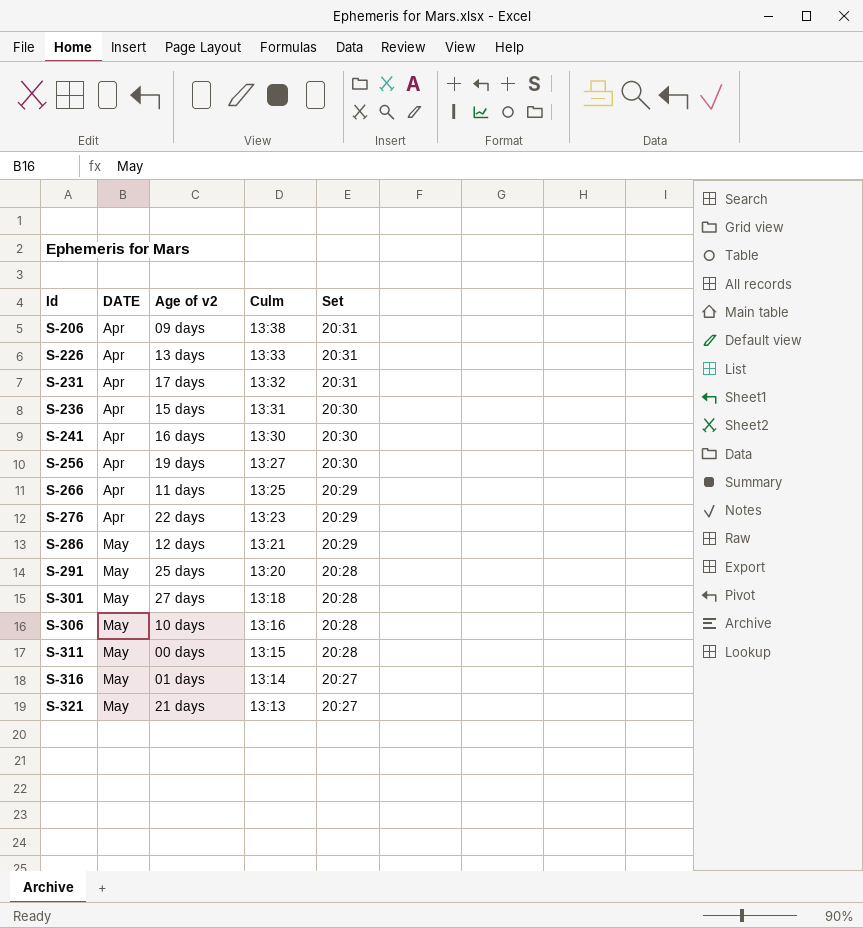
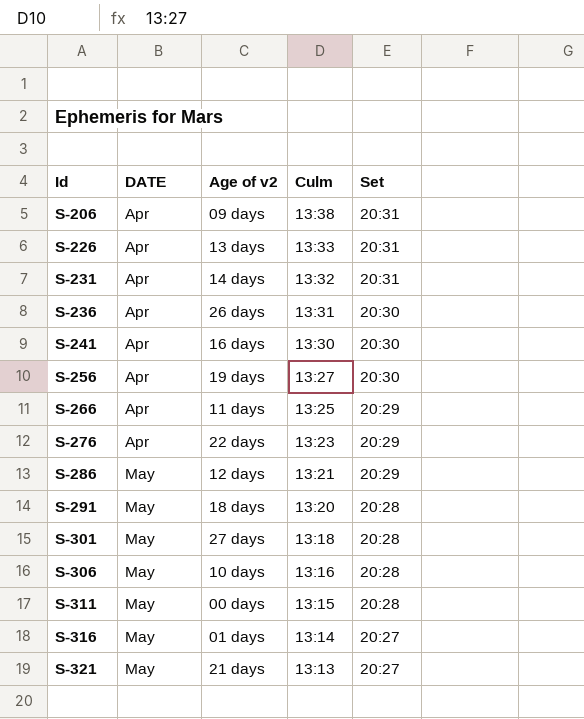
S-231 | Age of v2: 17 days -> 14 days
S-236 | Age of v2: 15 days -> 26 days
S-291 | Age of v2: 25 days -> 18 days

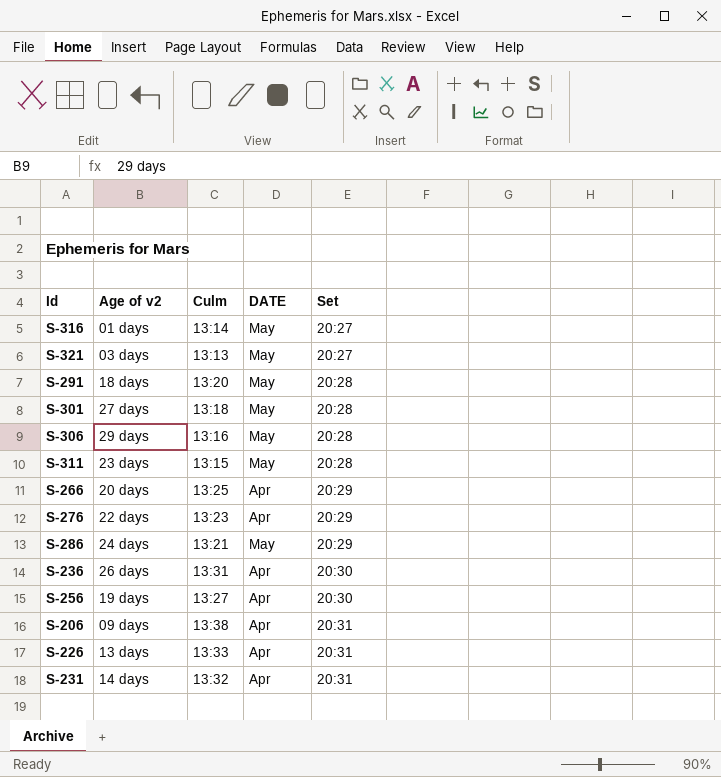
row order: Id ascending -> Set ascending
column DATE | position: 2 -> 4
row S-241: Apr | 16 days | 13:30 | 20:30 -> none
S-321 | Age of v2: 21 days -> 03 days
S-306 | Age of v2: 10 days -> 29 days
S-311 | Age of v2: 00 days -> 23 days
S-266 | Age of v2: 11 days -> 20 days
S-286 | Age of v2: 12 days -> 24 days

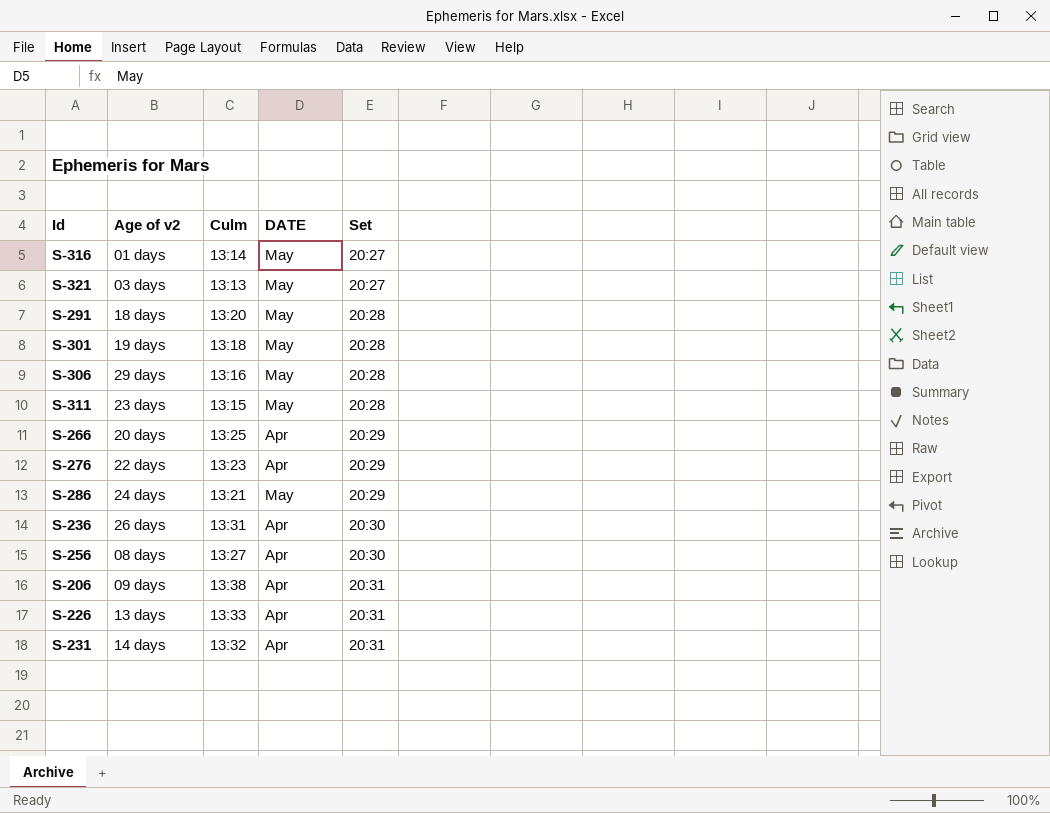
S-301 | Age of v2: 27 days -> 19 days
S-256 | Age of v2: 19 days -> 08 days

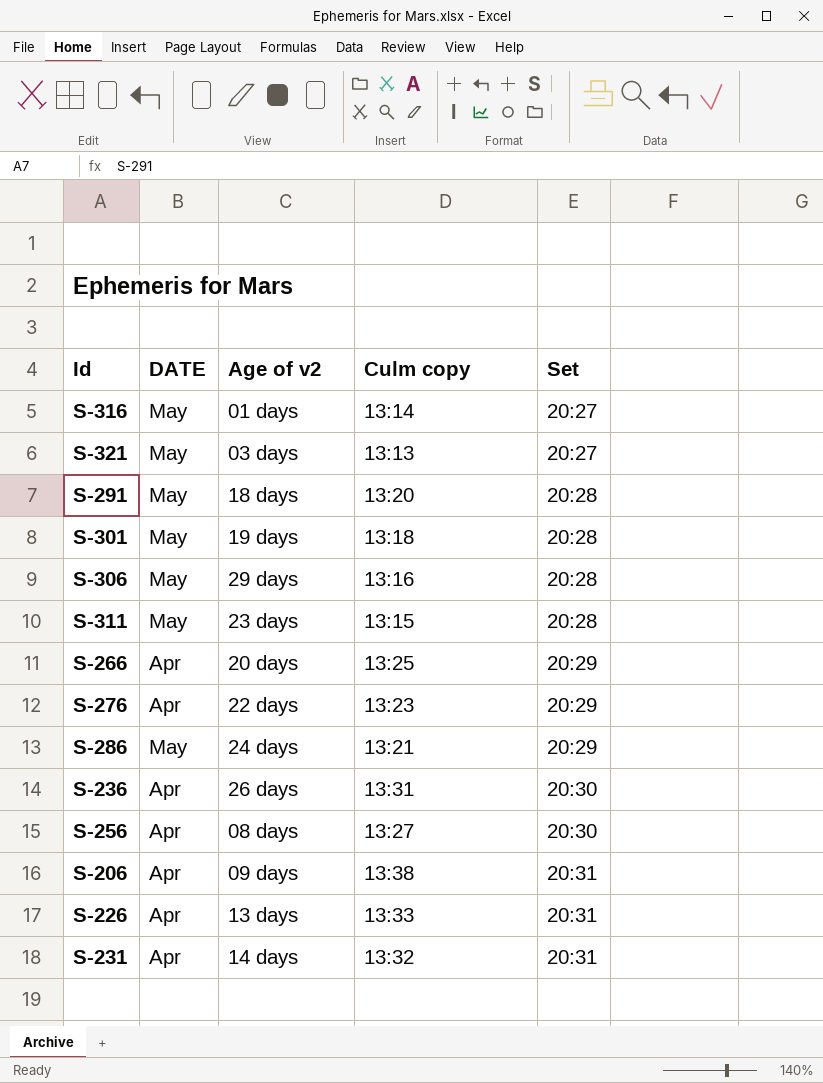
column DATE | position: 4 -> 2
column name: Culm -> Culm copy

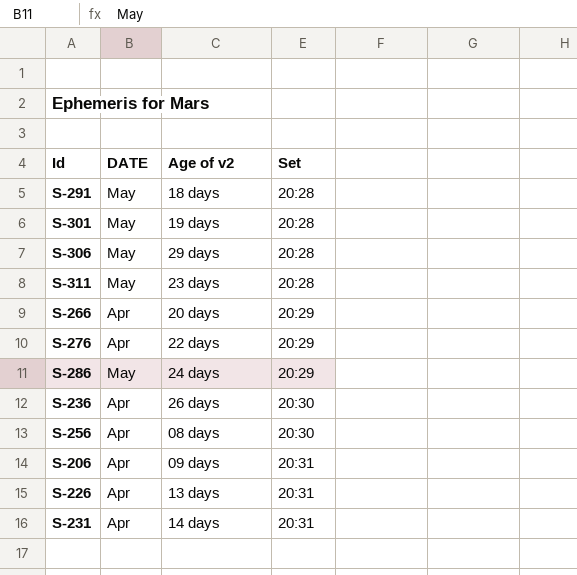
column Culm copy | position: 4 -> none
row S-316: May | 01 days | 13:14 | 20:27 -> none
row S-321: May | 03 days | 13:13 | 20:27 -> none

